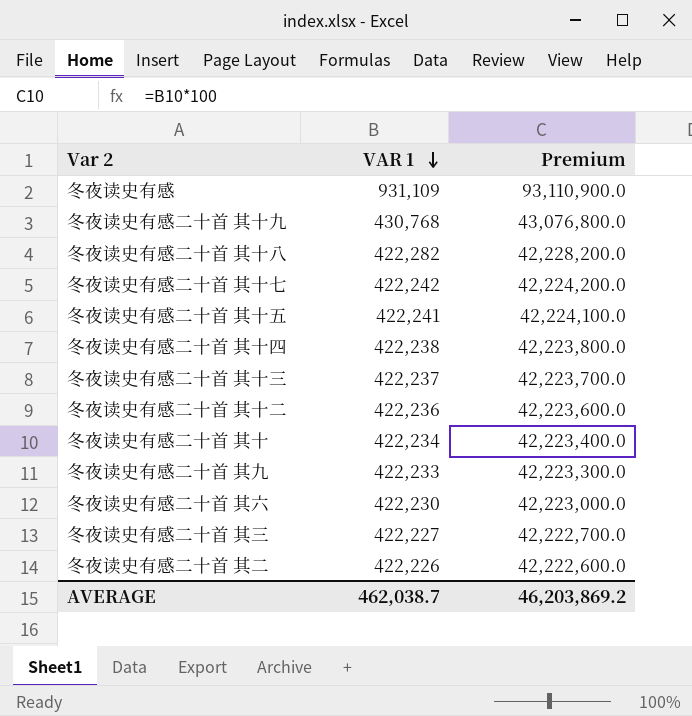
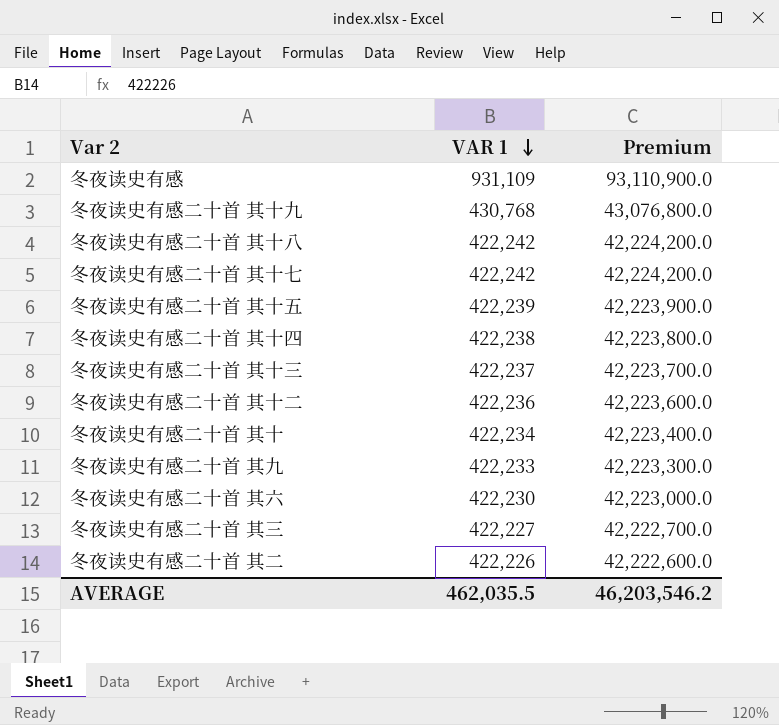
冬夜读史有感二十首 其十八 | VAR 1: 422,282 -> 422,242
冬夜读史有感二十首 其十八 | Premium: 42,228,200.0 -> 42,224,200.0
冬夜读史有感二十首 其十五 | VAR 1: 422,241 -> 422,239
冬夜读史有感二十首 其十五 | Premium: 42,224,100.0 -> 42,223,900.0
AVERAGE | VAR 1: 462,038.7 -> 462,035.5
AVERAGE | Premium: 46,203,869.2 -> 46,203,546.2

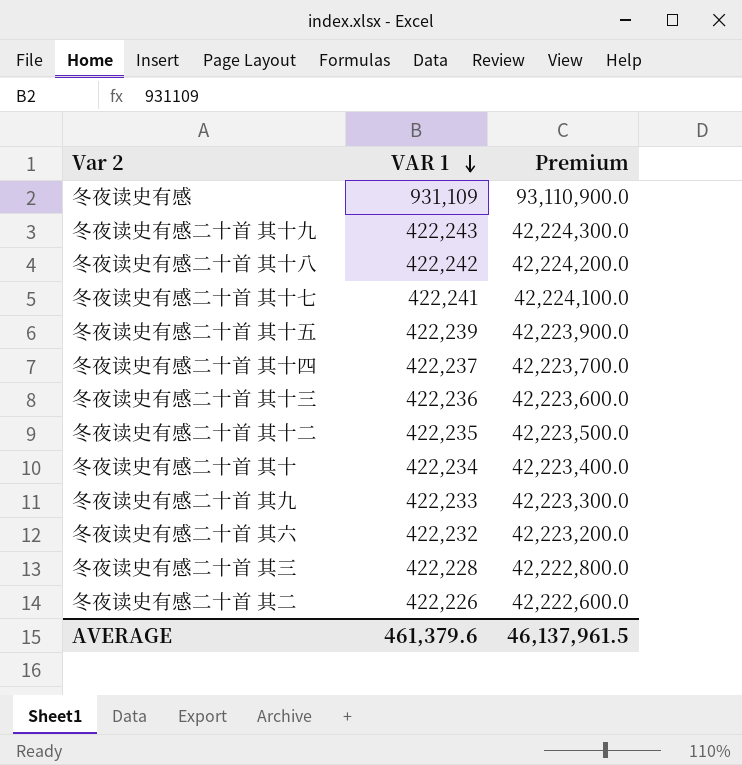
冬夜读史有感二十首 其十九 | VAR 1: 430,768 -> 422,243
冬夜读史有感二十首 其十九 | Premium: 43,076,800.0 -> 42,224,300.0
冬夜读史有感二十首 其十七 | VAR 1: 422,242 -> 422,241
冬夜读史有感二十首 其十七 | Premium: 42,224,200.0 -> 42,224,100.0
冬夜读史有感二十首 其十四 | VAR 1: 422,238 -> 422,237
冬夜读史有感二十首 其十四 | Premium: 42,223,800.0 -> 42,223,700.0
冬夜读史有感二十首 其十三 | VAR 1: 422,237 -> 422,236
冬夜读史有感二十首 其十三 | Premium: 42,223,700.0 -> 42,223,600.0
冬夜读史有感二十首 其十二 | VAR 1: 422,236 -> 422,235
冬夜读史有感二十首 其十二 | Premium: 42,223,600.0 -> 42,223,500.0
冬夜读史有感二十首 其六 | VAR 1: 422,230 -> 422,232
冬夜读史有感二十首 其六 | Premium: 42,223,000.0 -> 42,223,200.0
冬夜读史有感二十首 其三 | VAR 1: 422,227 -> 422,228
冬夜读史有感二十首 其三 | Premium: 42,222,700.0 -> 42,222,800.0
AVERAGE | VAR 1: 462,035.5 -> 461,379.6
AVERAGE | Premium: 46,203,546.2 -> 46,137,961.5

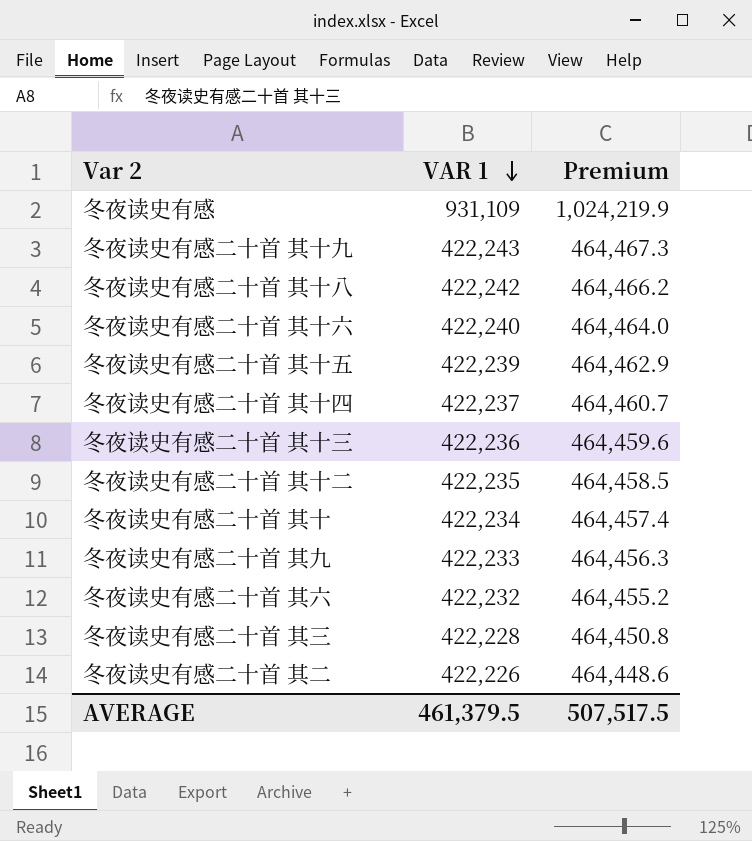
column Premium | formula: [VAR 1] * 100 -> [VAR 1] * 1.1
row 冬夜读史有感二十首 其十七: 422,241 | 42,224,100.0 -> none
row 冬夜读史有感二十首 其十六: none -> 422,240 | 464,464.0
AVERAGE | VAR 1: 461,379.6 -> 461,379.5
AVERAGE | Premium: 46,137,961.5 -> 507,517.5

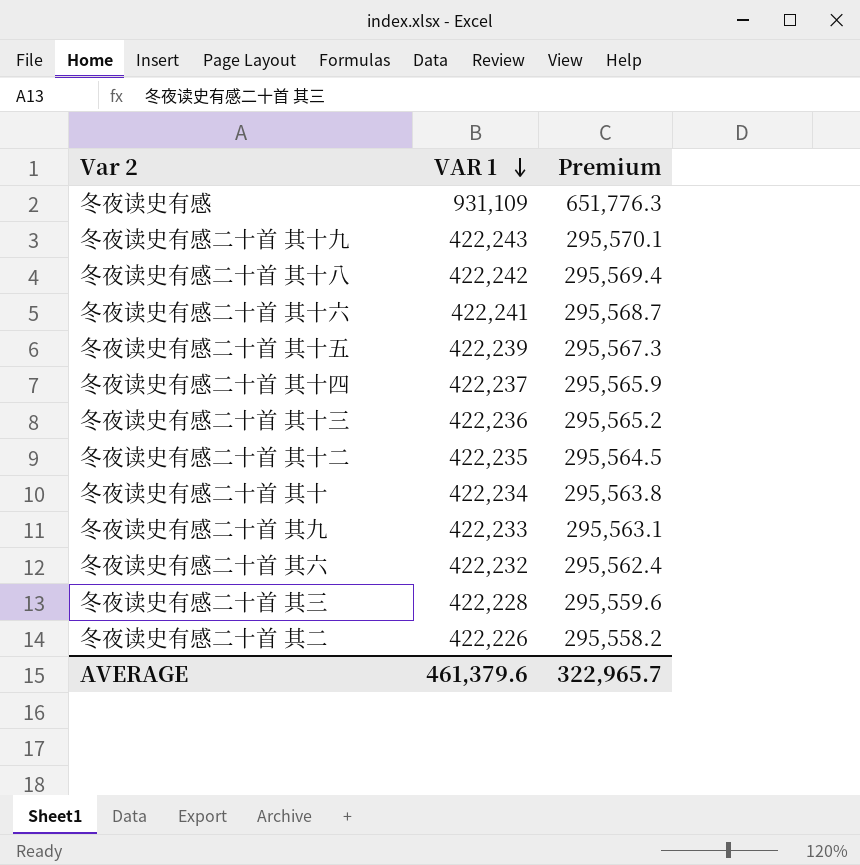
column Premium | formula: [VAR 1] * 1.1 -> [VAR 1] * 0.7
冬夜读史有感二十首 其十六 | VAR 1: 422,240 -> 422,241
AVERAGE | VAR 1: 461,379.5 -> 461,379.6
AVERAGE | Premium: 507,517.5 -> 322,965.7

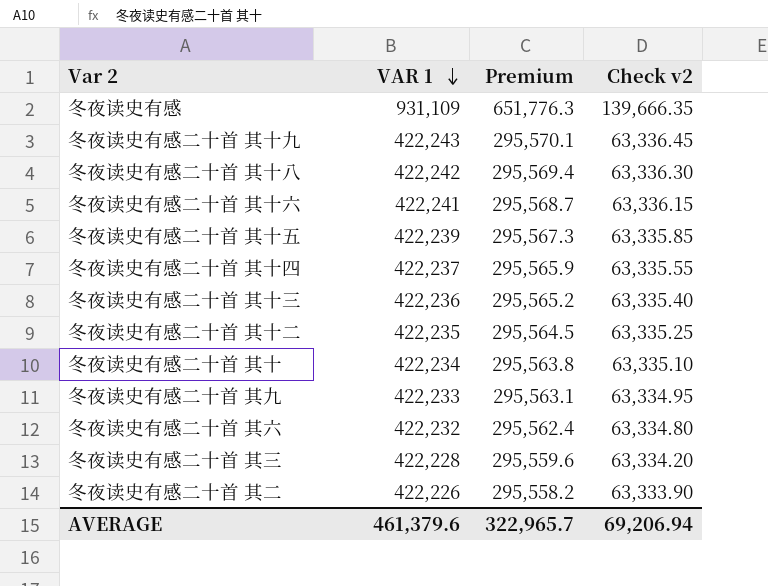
column Check v2 | formula: none -> [VAR 1] * 0.15

